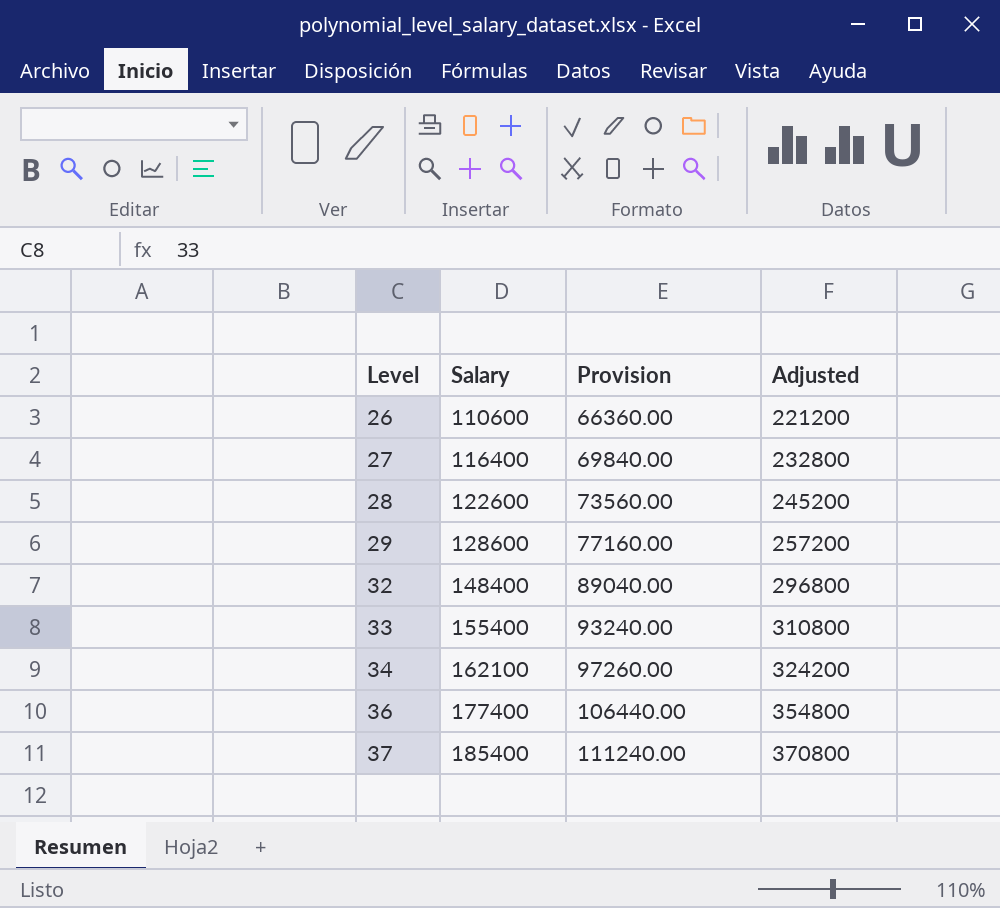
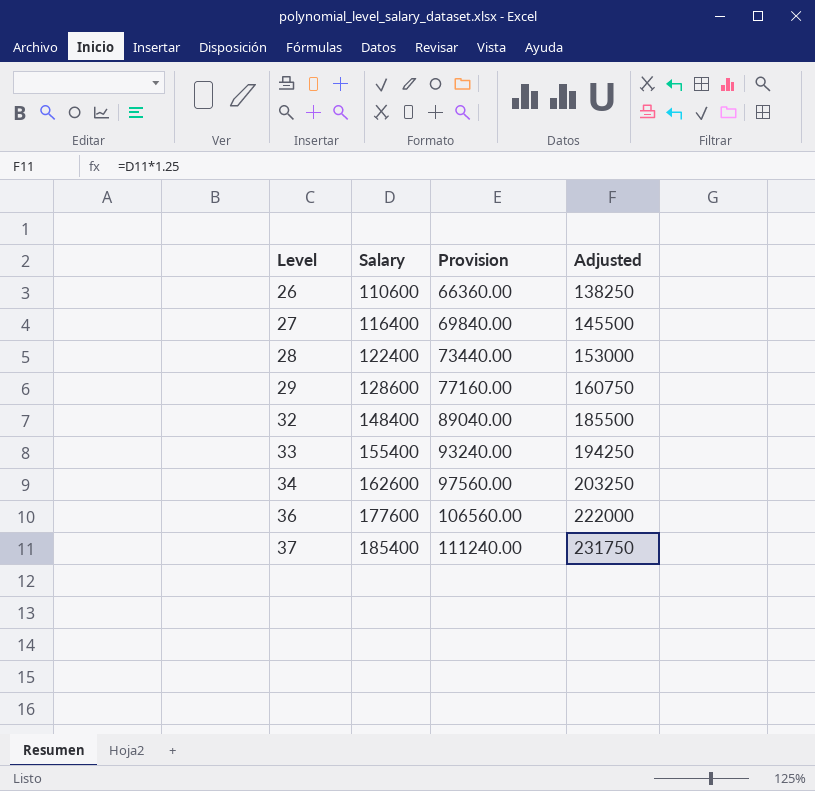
column Adjusted | formula: [Salary] * 2 -> [Salary] * 1.25
28 | Salary: 122600 -> 122400
28 | Provision: 73560.00 -> 73440.00
34 | Salary: 162100 -> 162600
34 | Provision: 97260.00 -> 97560.00
36 | Salary: 177400 -> 177600
36 | Provision: 106440.00 -> 106560.00

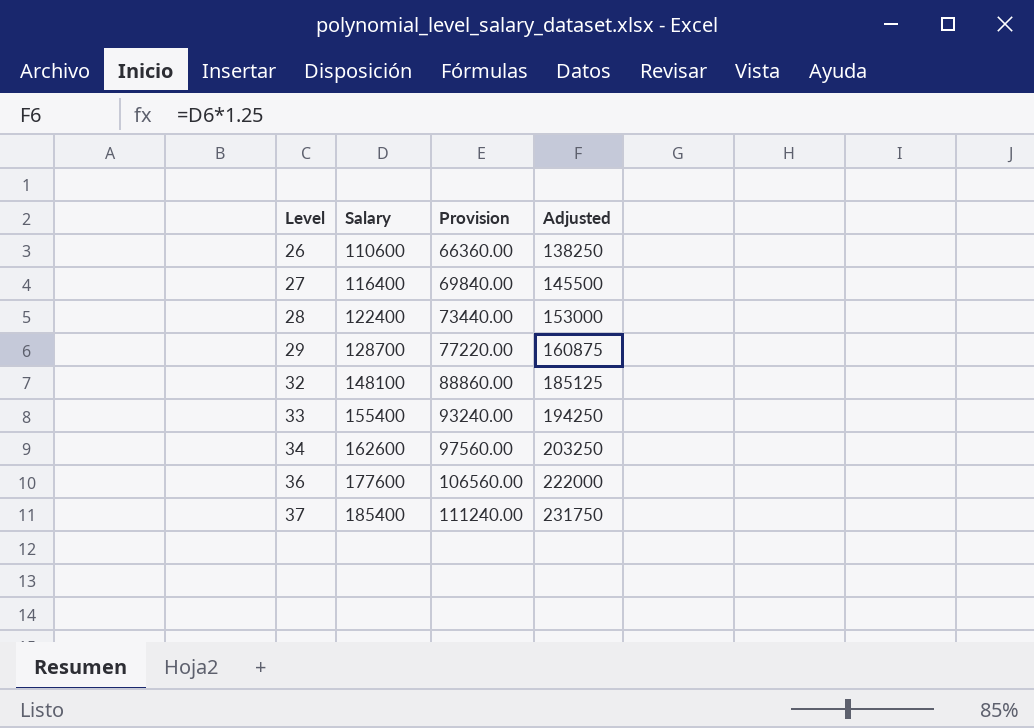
29 | Salary: 128600 -> 128700
29 | Provision: 77160.00 -> 77220.00
29 | Adjusted: 160750 -> 160875
32 | Salary: 148400 -> 148100
32 | Provision: 89040.00 -> 88860.00
32 | Adjusted: 185500 -> 185125

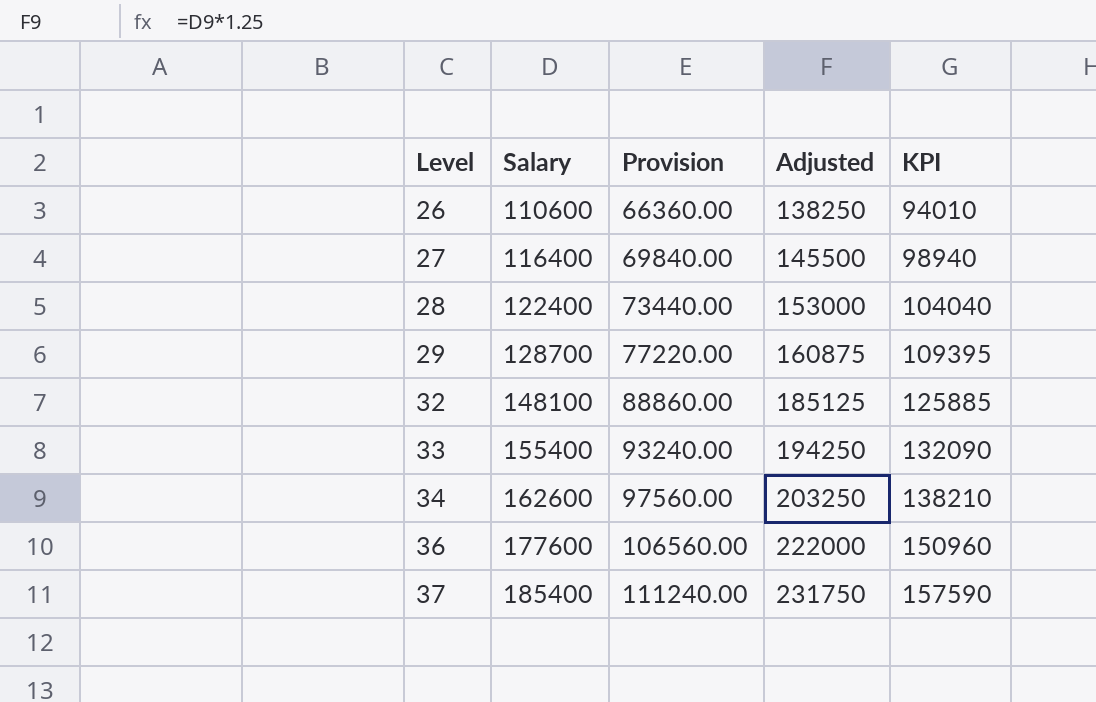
column KPI | formula: none -> [Salary] * 0.85

